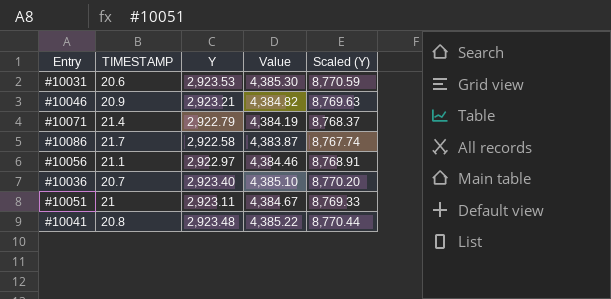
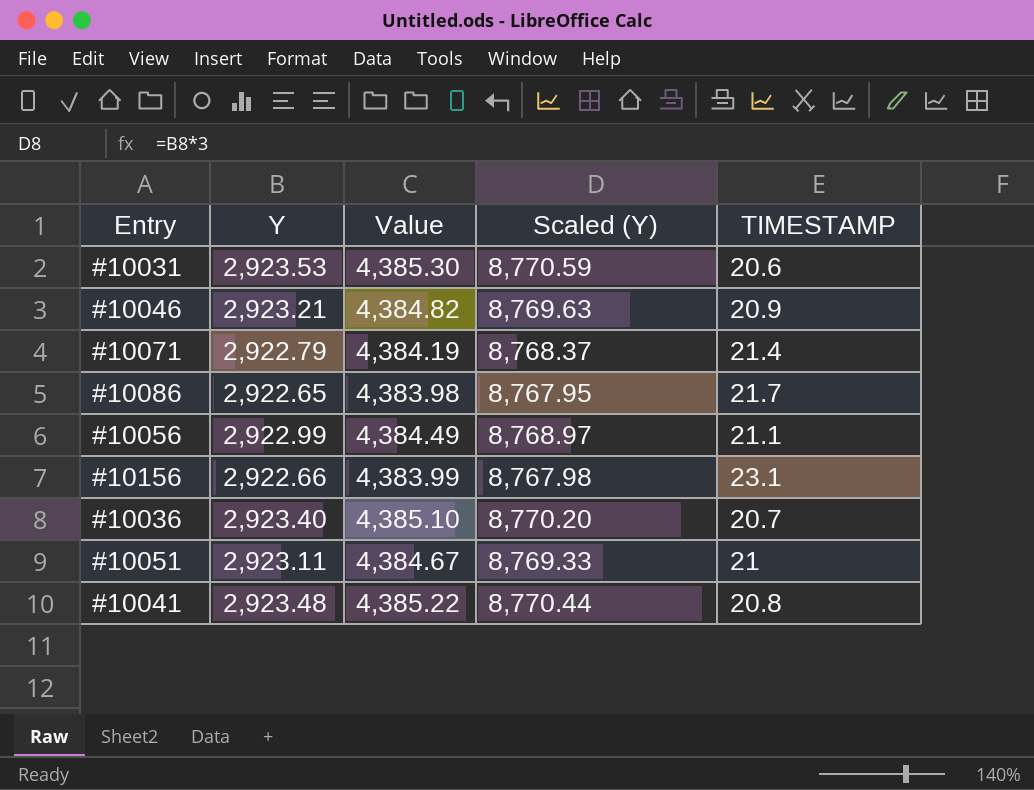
column TIMESTAMP | position: 2 -> 5
#10086 | Y: 2,922.58 -> 2,922.65
#10086 | Value: 4,383.87 -> 4,383.98
#10086 | Scaled (Y): 8,767.74 -> 8,767.95
#10056 | Y: 2,922.97 -> 2,922.99
#10056 | Value: 4,384.46 -> 4,384.49
#10056 | Scaled (Y): 8,768.91 -> 8,768.97
row #10156: none -> 2,922.66 | 4,383.99 | 8,767.98 | 23.1

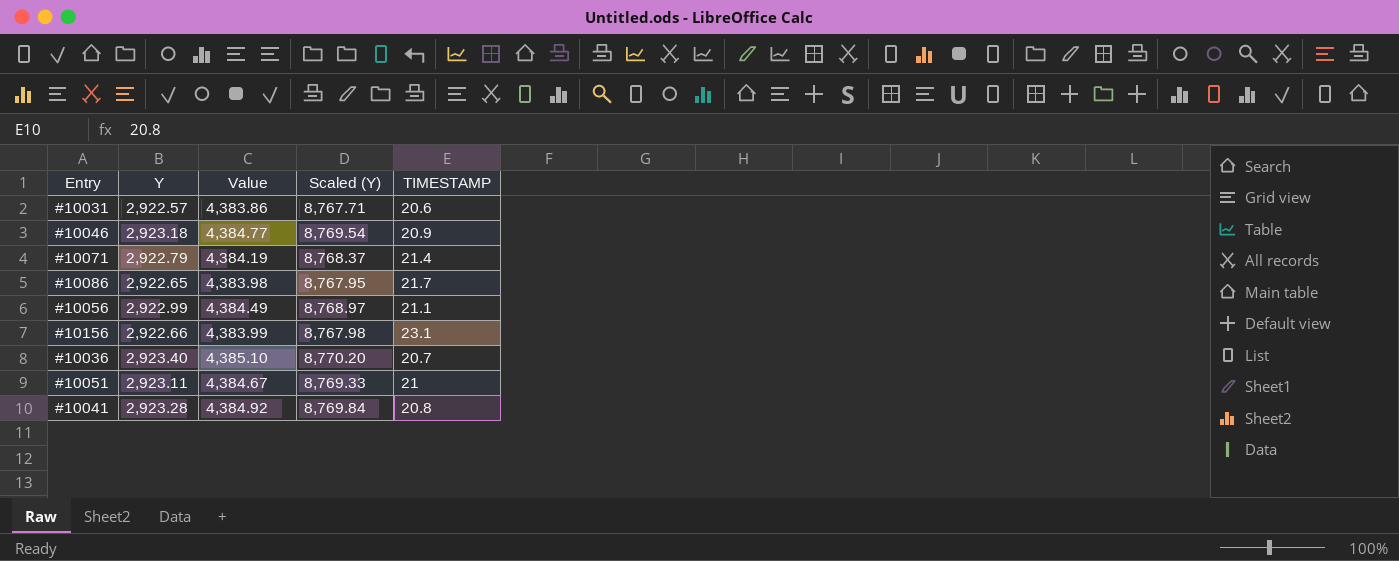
#10031 | Y: 2,923.53 -> 2,922.57
#10031 | Value: 4,385.30 -> 4,383.86
#10031 | Scaled (Y): 8,770.59 -> 8,767.71
#10046 | Y: 2,923.21 -> 2,923.18
#10046 | Value: 4,384.82 -> 4,384.77
#10046 | Scaled (Y): 8,769.63 -> 8,769.54
#10041 | Y: 2,923.48 -> 2,923.28
#10041 | Value: 4,385.22 -> 4,384.92
#10041 | Scaled (Y): 8,770.44 -> 8,769.84

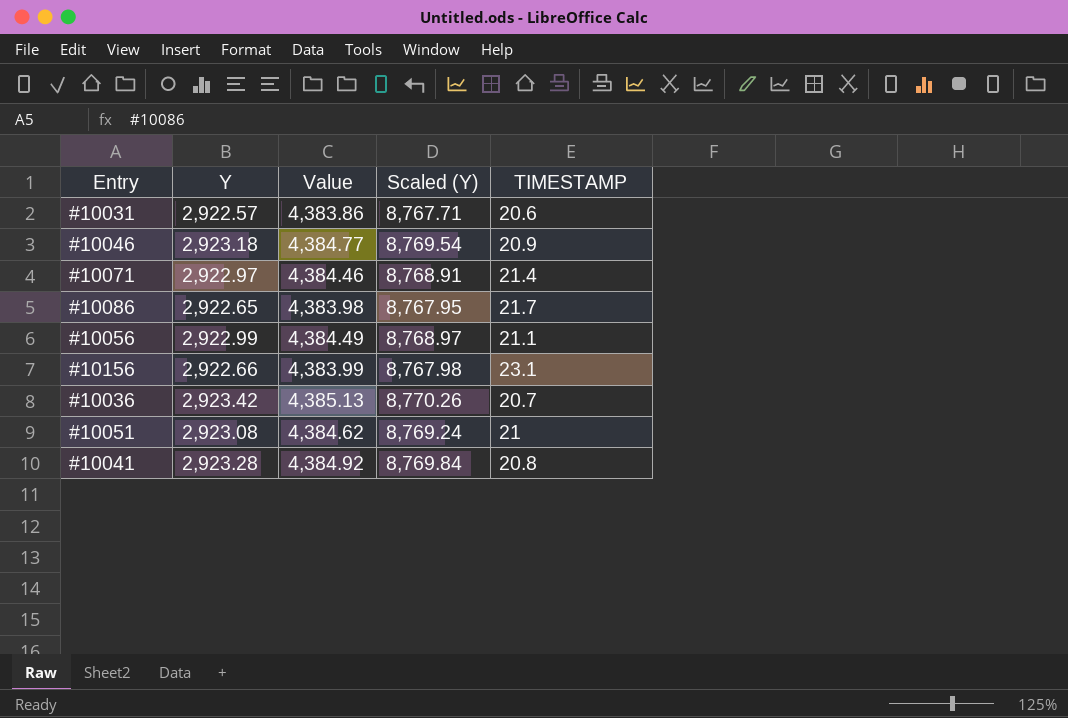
#10071 | Y: 2,922.79 -> 2,922.97
#10071 | Value: 4,384.19 -> 4,384.46
#10071 | Scaled (Y): 8,768.37 -> 8,768.91
#10036 | Y: 2,923.40 -> 2,923.42
#10036 | Value: 4,385.10 -> 4,385.13
#10036 | Scaled (Y): 8,770.20 -> 8,770.26
#10051 | Y: 2,923.11 -> 2,923.08
#10051 | Value: 4,384.67 -> 4,384.62
#10051 | Scaled (Y): 8,769.33 -> 8,769.24

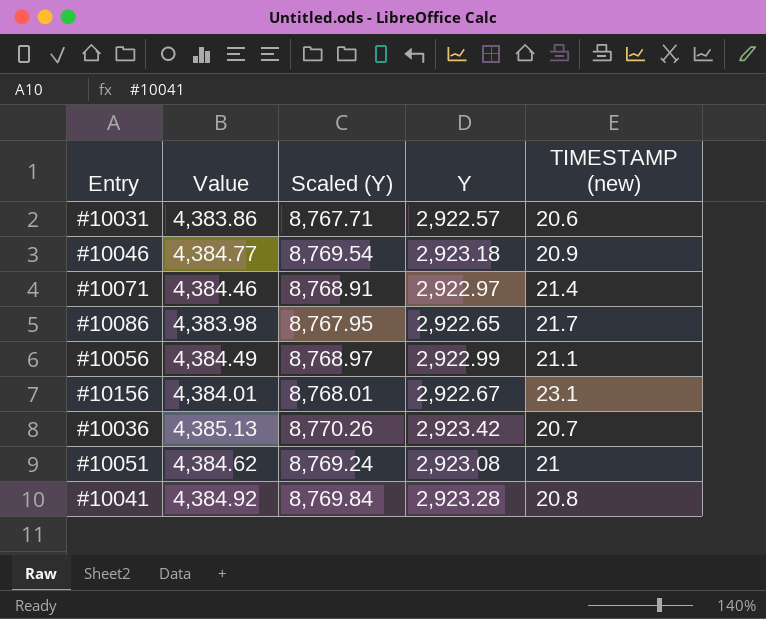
column Y | position: 2 -> 4
column name: TIMESTAMP -> TIMESTAMP (new)
#10156 | Value: 4,383.99 -> 4,384.01
#10156 | Scaled (Y): 8,767.98 -> 8,768.01
#10156 | Y: 2,922.66 -> 2,922.67

